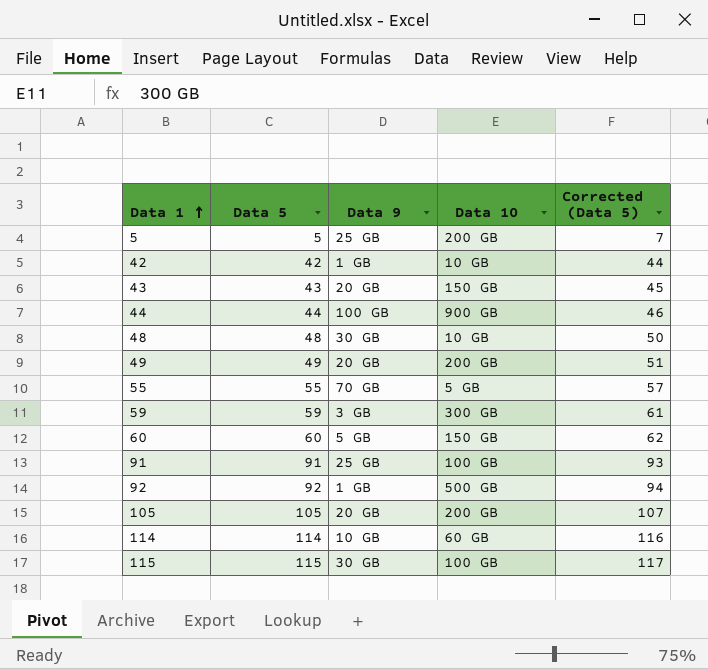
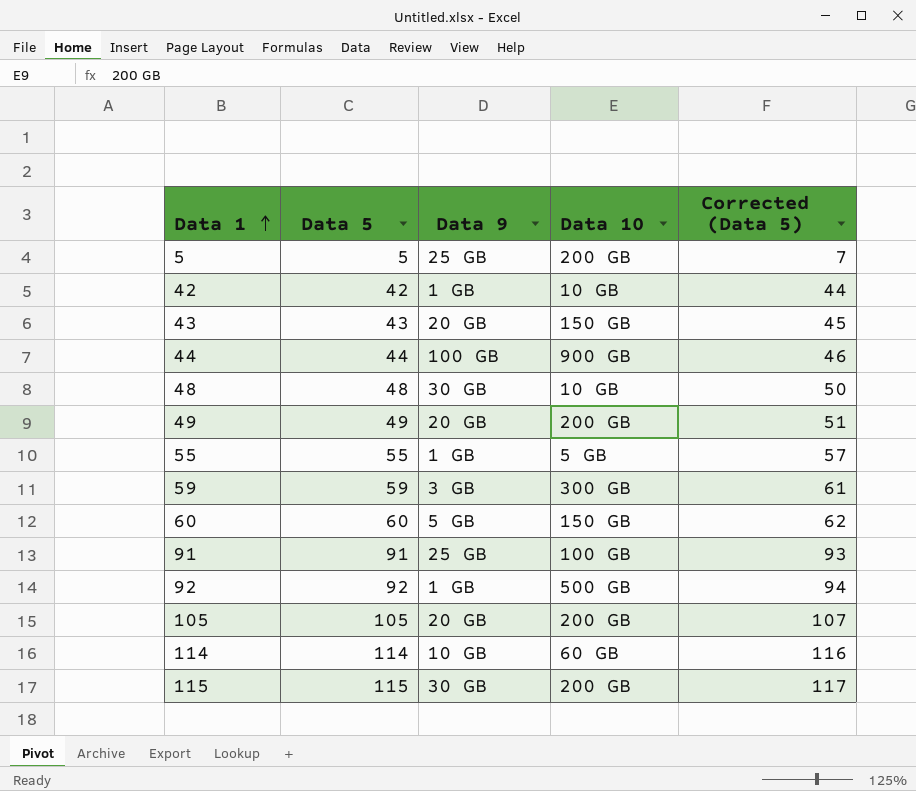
55 | Data 9: 70 GB -> 1 GB
115 | Data 10: 100 GB -> 200 GB

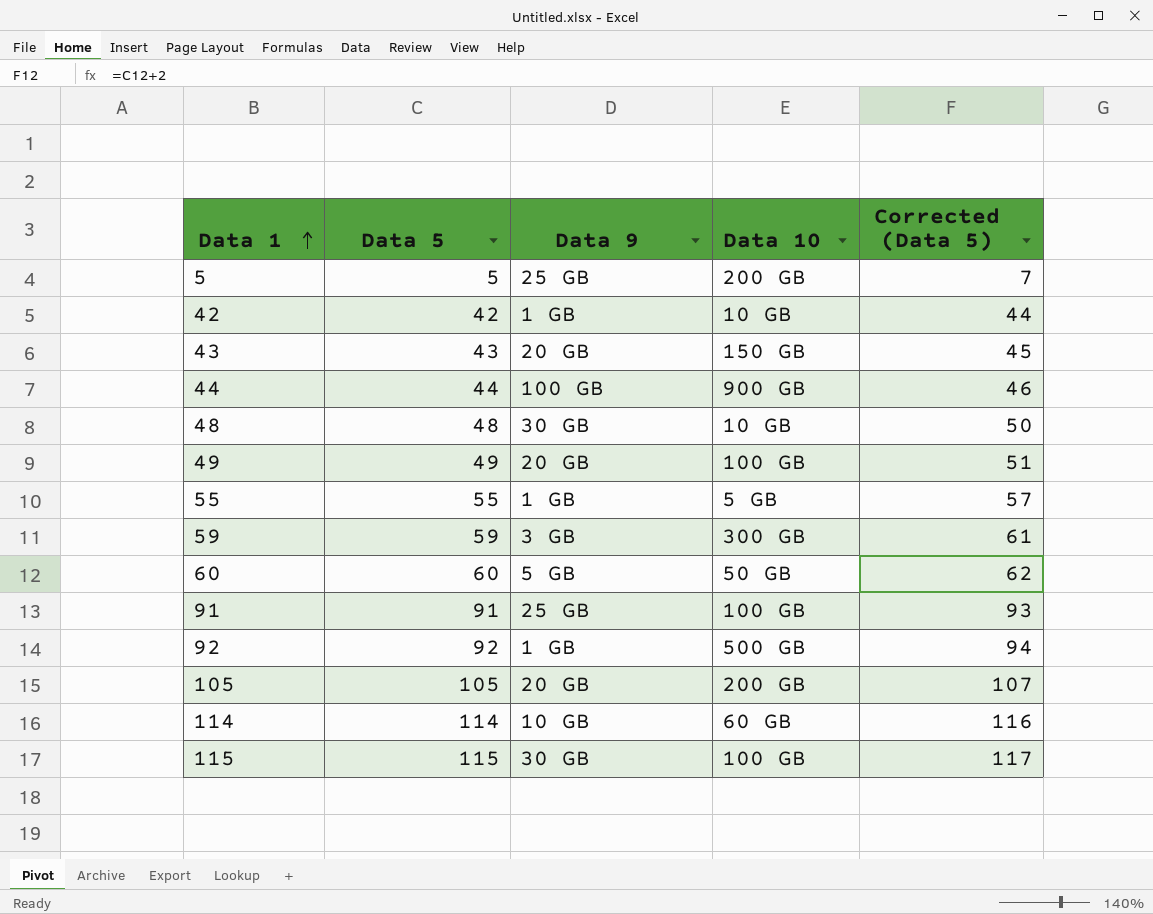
49 | Data 10: 200 GB -> 100 GB
60 | Data 10: 150 GB -> 50 GB
115 | Data 10: 200 GB -> 100 GB

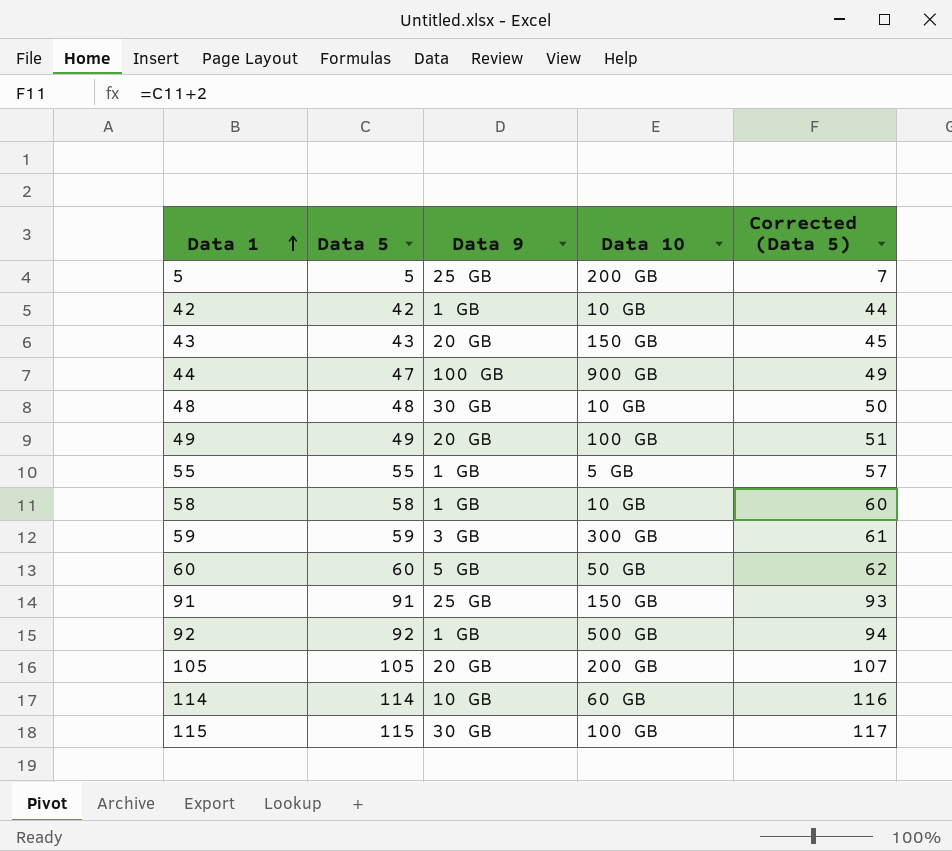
44 | Data 5: 44 -> 47
44 | Corrected (Data 5): 46 -> 49
row 58: none -> 58 | 1 GB | 10 GB | 60
91 | Data 10: 100 GB -> 150 GB

